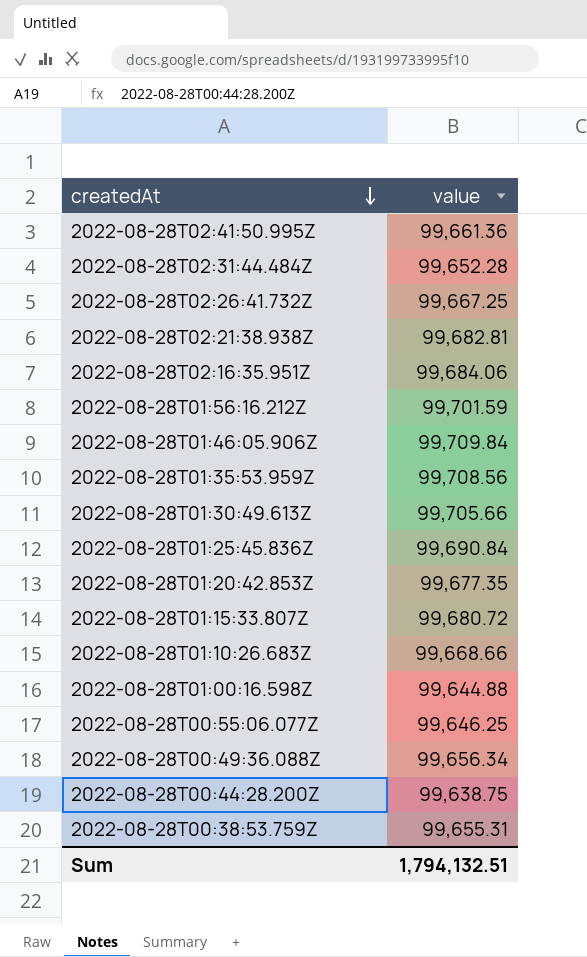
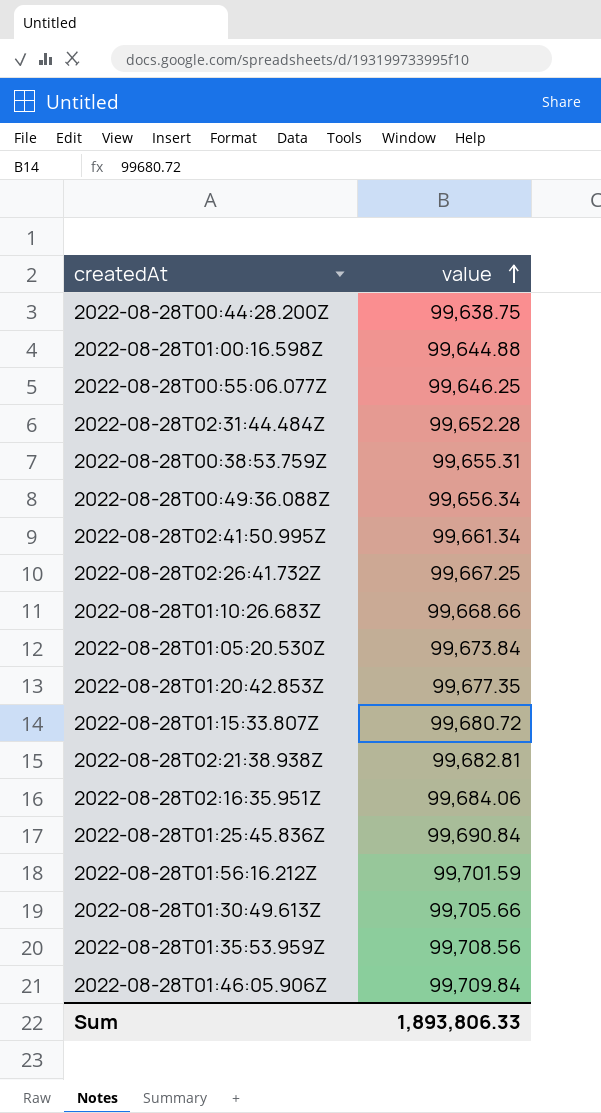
row order: createdAt descending -> value ascending
2022-08-28T02:41:50.995Z | value: 99,661.36 -> 99,661.34
row 2022-08-28T01:05:20.530Z: none -> 99,673.84
Sum | value: 1,794,132.51 -> 1,893,806.33

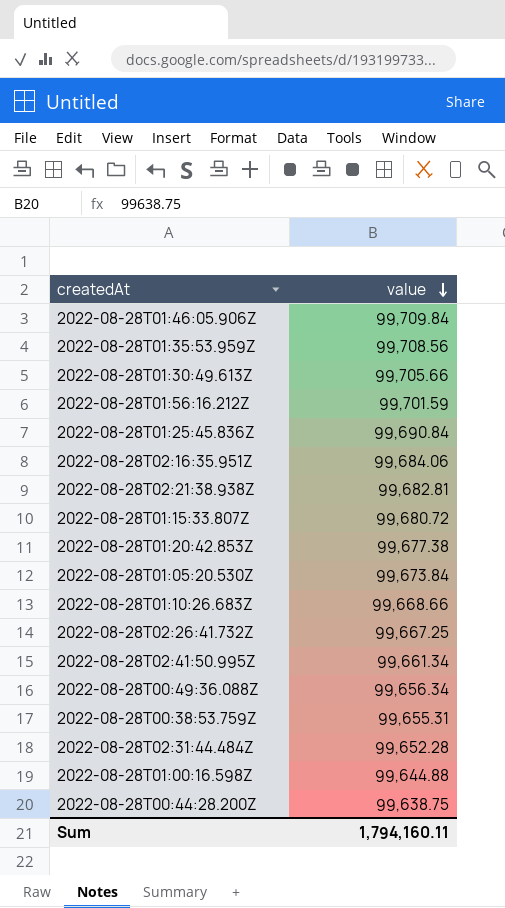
row order: value ascending -> value descending
row 2022-08-28T00:55:06.077Z: 99,646.25 -> none
2022-08-28T01:20:42.853Z | value: 99,677.35 -> 99,677.38
Sum | value: 1,893,806.33 -> 1,794,160.11

